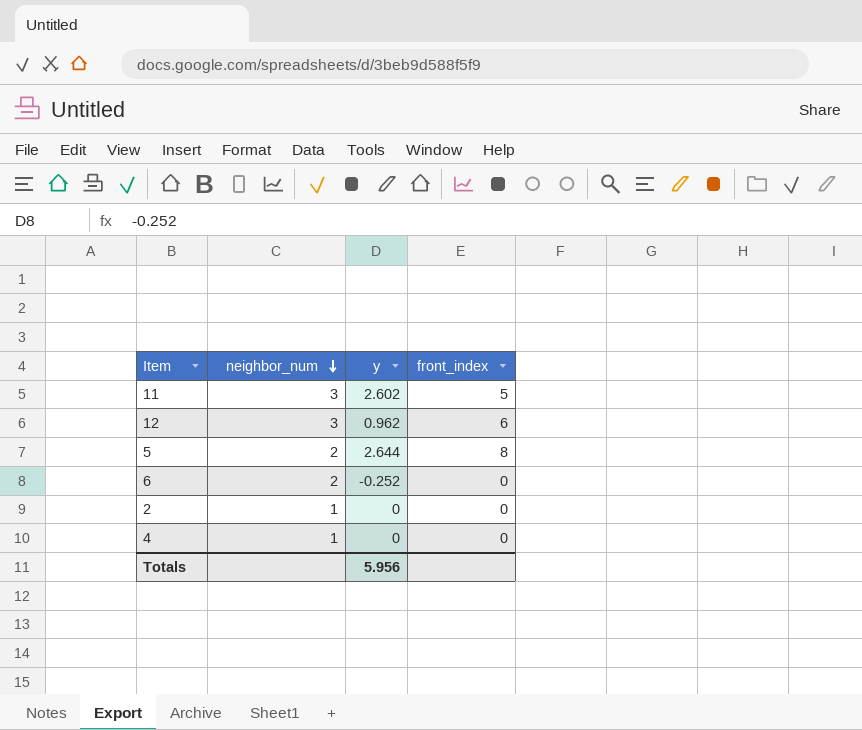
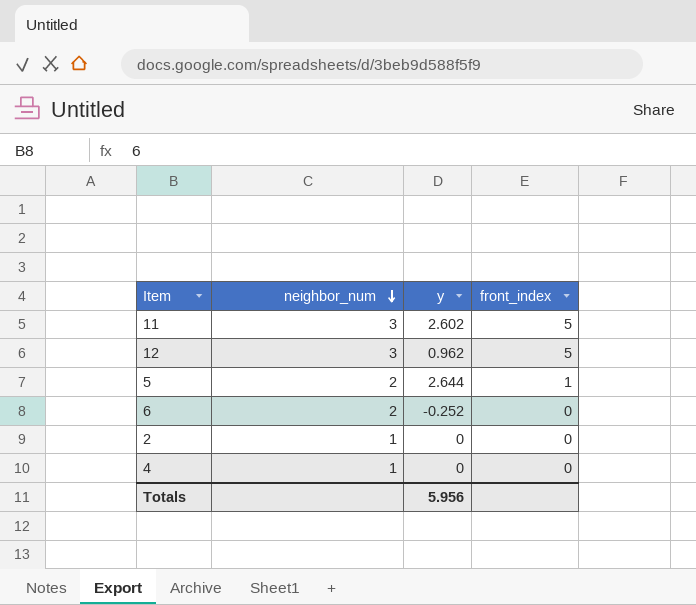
12 | front_index: 6 -> 5
5 | front_index: 8 -> 1

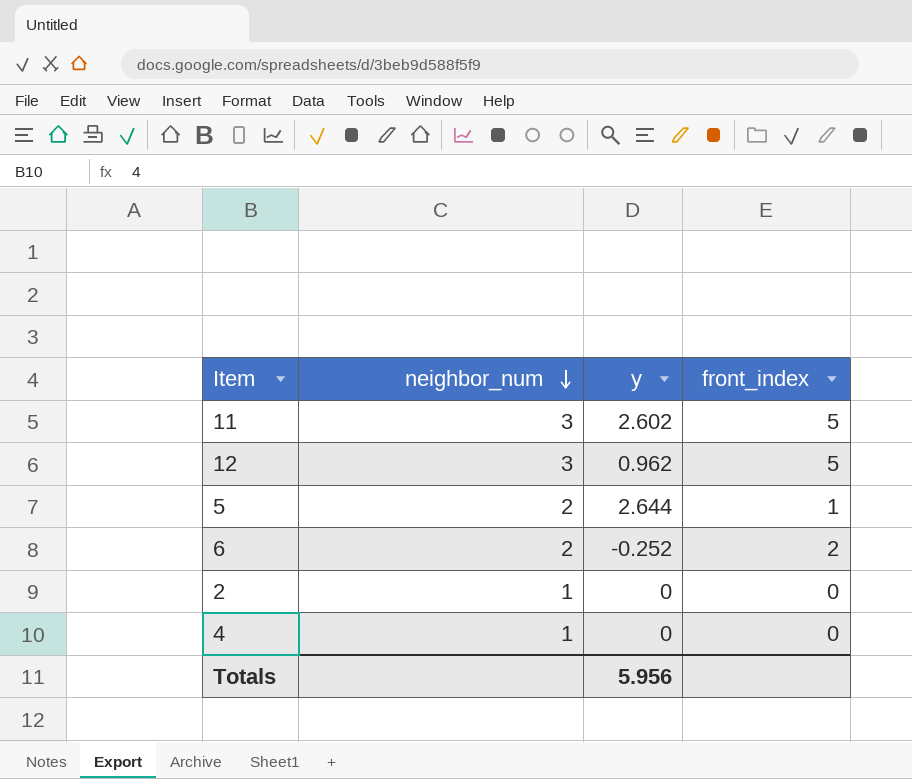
6 | front_index: 0 -> 2

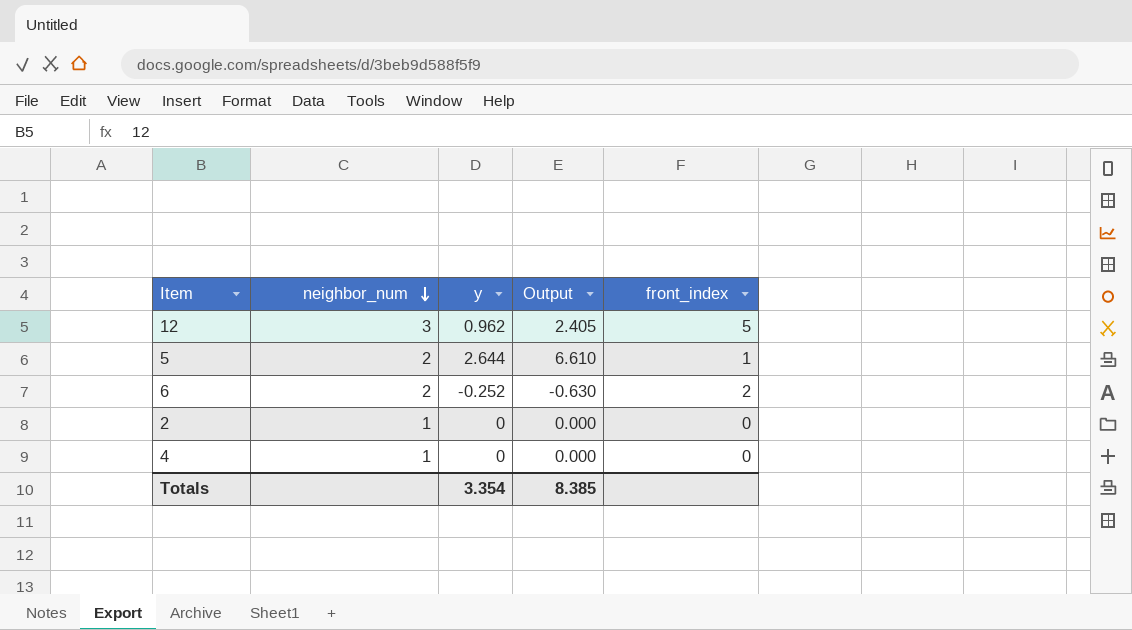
column Output | formula: none -> [y] * 2.5
row 11: 3 | 2.602 | 5 -> none
Totals | y: 5.956 -> 3.354

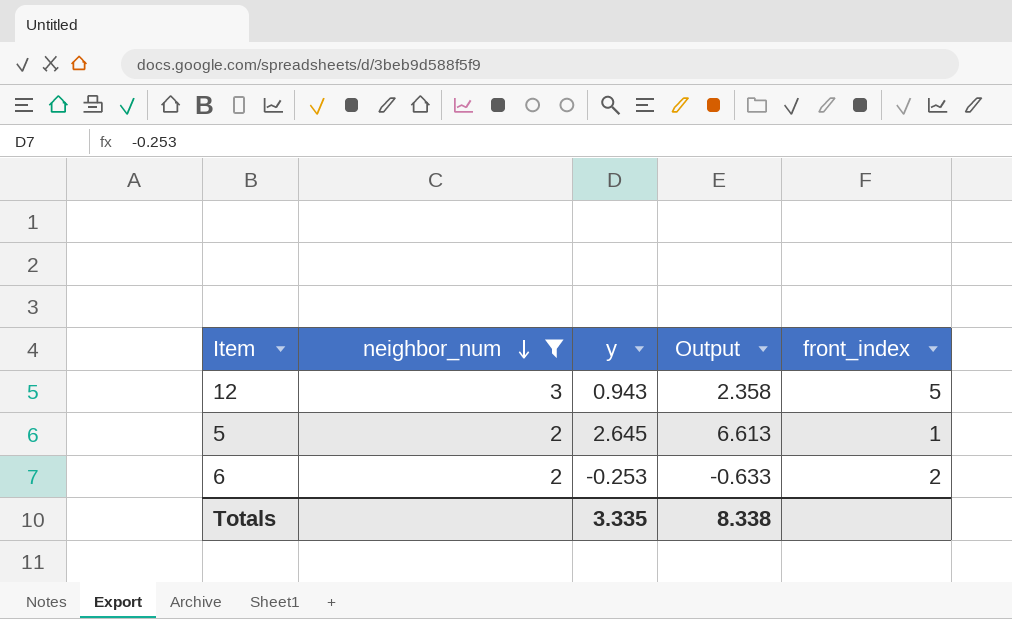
filter: none -> neighbor_num != 1
12 | y: 0.962 -> 0.943
12 | Output: 2.405 -> 2.358
5 | y: 2.644 -> 2.645
5 | Output: 6.610 -> 6.613
6 | y: -0.252 -> -0.253
6 | Output: -0.630 -> -0.633
Totals | y: 3.354 -> 3.335
Totals | Output: 8.385 -> 8.338

